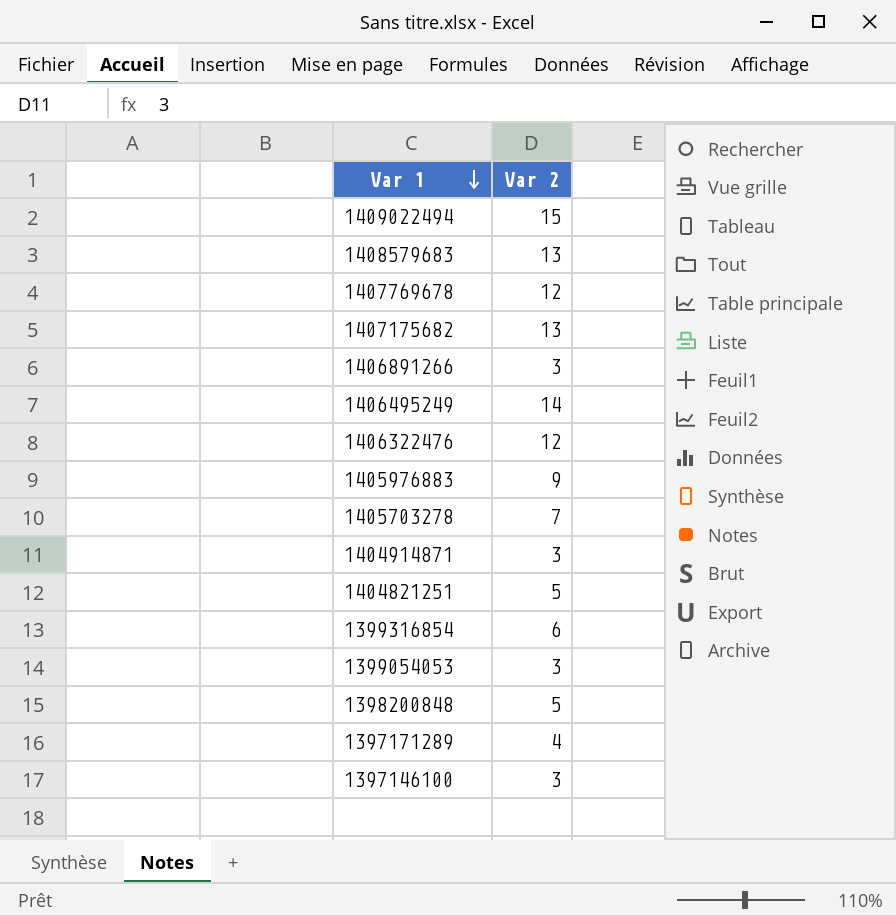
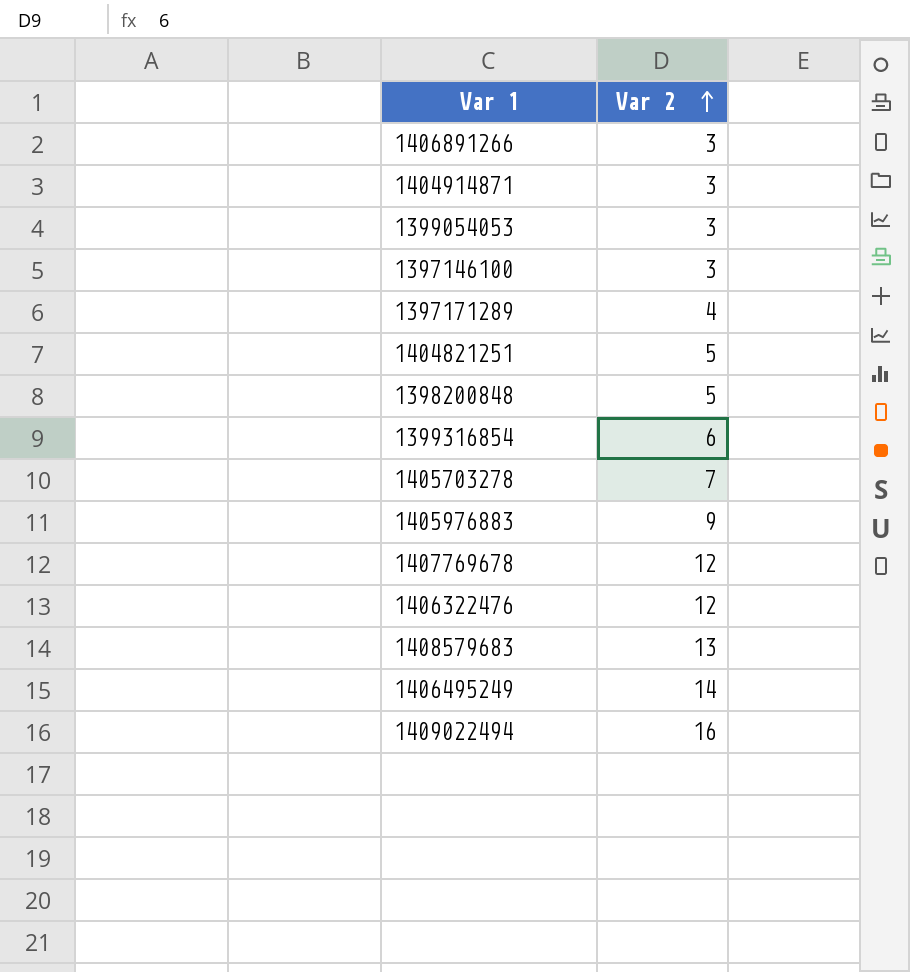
row order: Var 1 descending -> Var 2 ascending
row 1407175682: 13 -> none
1409022494 | Var 2: 15 -> 16

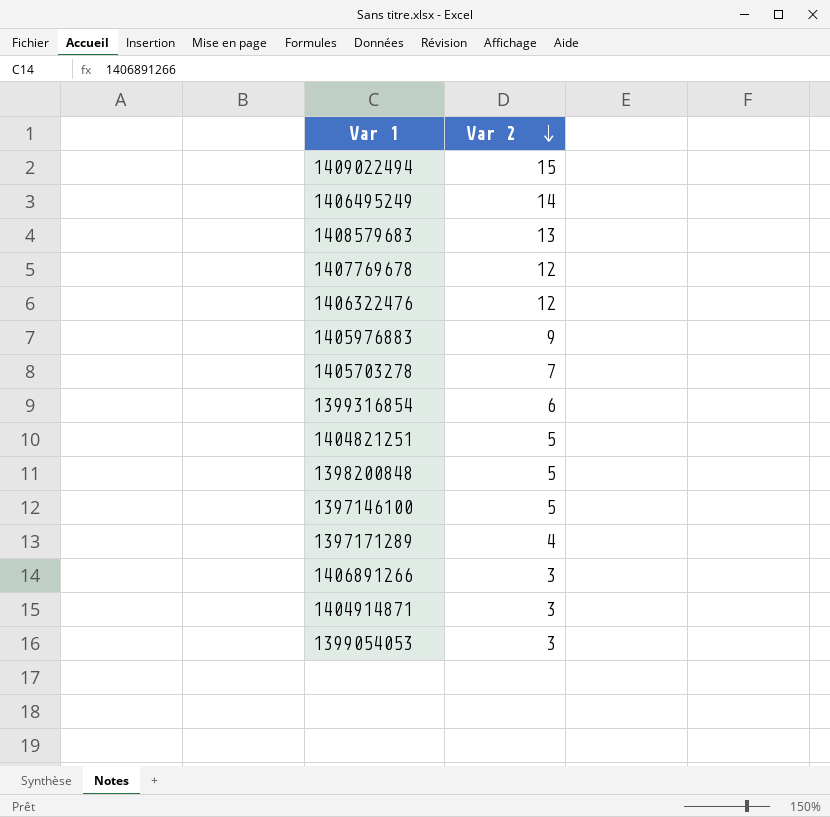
row order: Var 2 ascending -> Var 2 descending
1409022494 | Var 2: 16 -> 15
1397146100 | Var 2: 3 -> 5

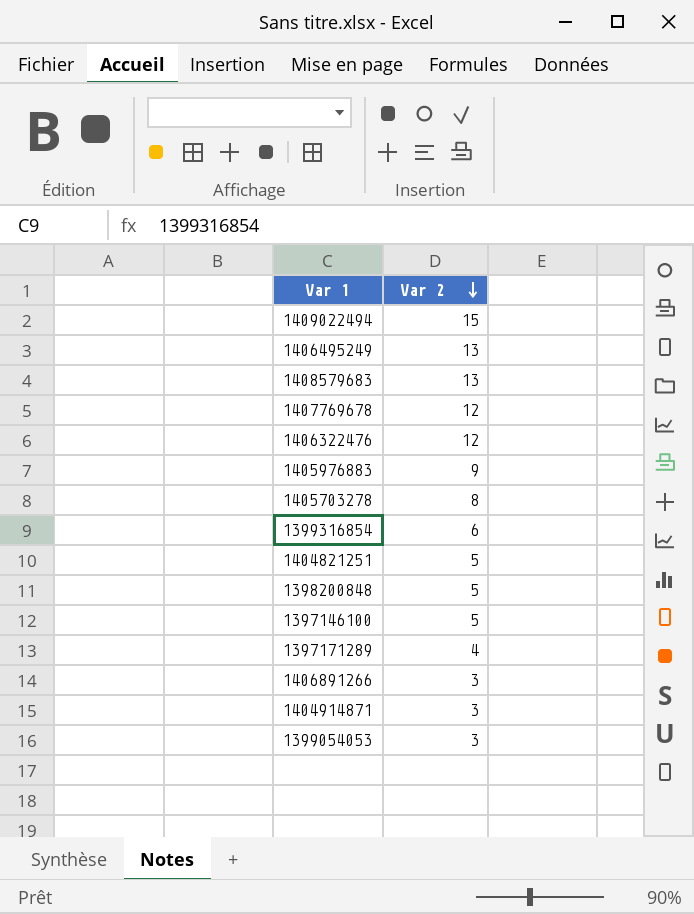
1406495249 | Var 2: 14 -> 13
1405703278 | Var 2: 7 -> 8

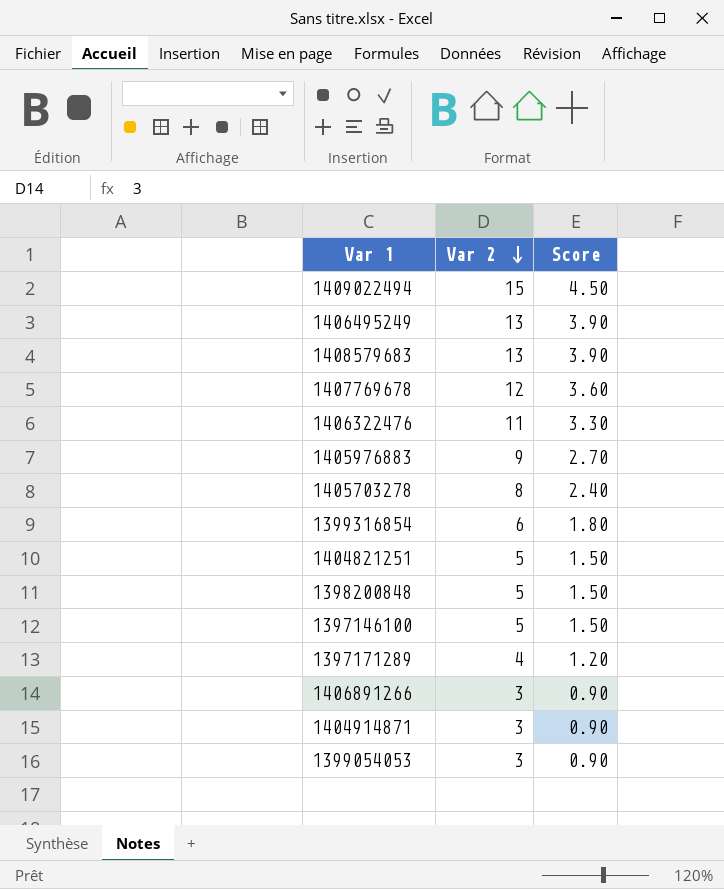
column Score | formula: none -> [Var 2] * 0.3
1406322476 | Var 2: 12 -> 11

